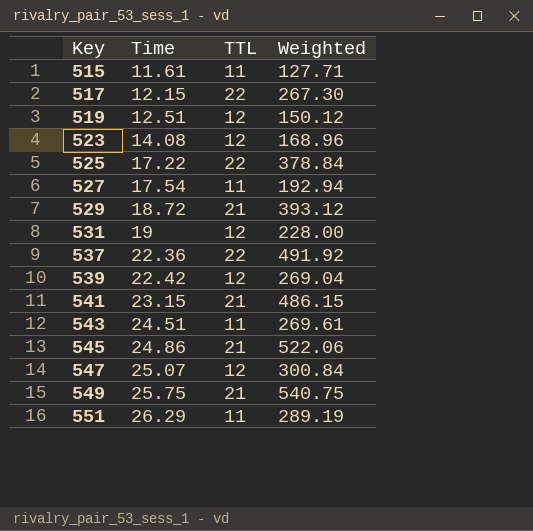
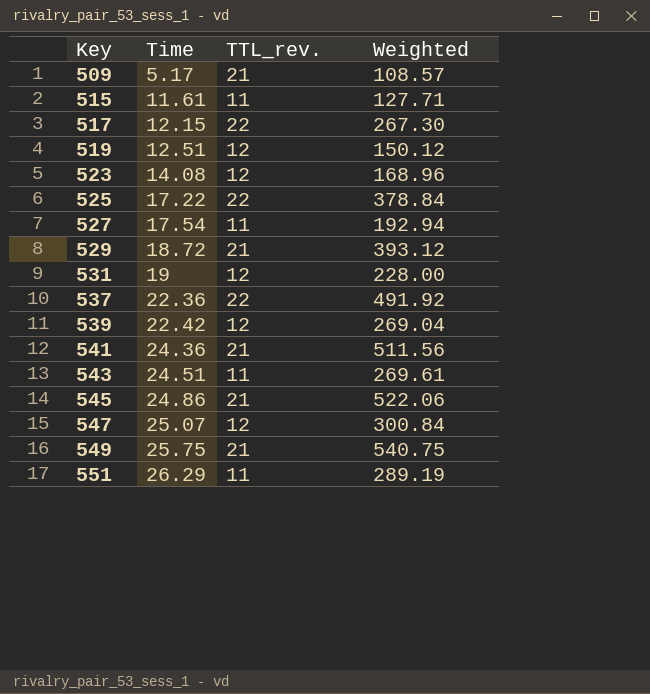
column name: TTL -> TTL_rev.
row 509: none -> 5.17 | 21 | 108.57
541 | Time: 23.15 -> 24.36
541 | Weighted: 486.15 -> 511.56

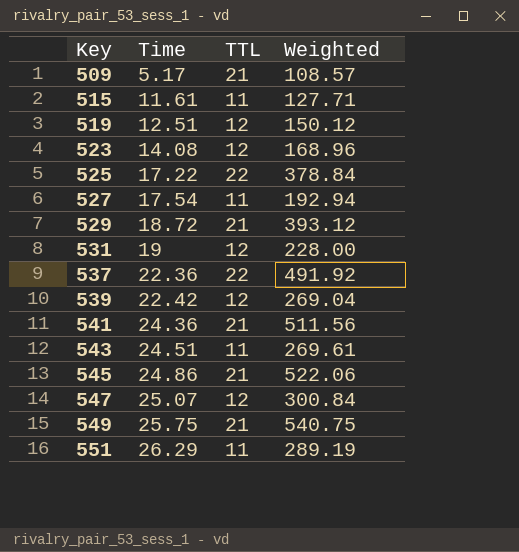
column name: TTL_rev. -> TTL
row 517: 12.15 | 22 | 267.30 -> none

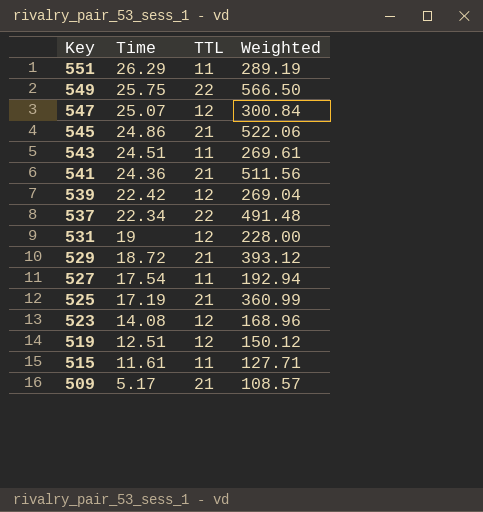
row order: Key ascending -> Key descending
549 | TTL: 21 -> 22
549 | Weighted: 540.75 -> 566.50
537 | Time: 22.36 -> 22.34
537 | Weighted: 491.92 -> 491.48
525 | Time: 17.22 -> 17.19
525 | TTL: 22 -> 21
525 | Weighted: 378.84 -> 360.99

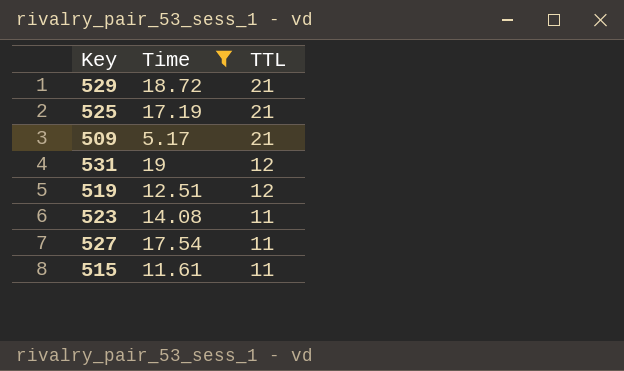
filter: none -> Time <= 19
row order: Key descending -> TTL descending
column Weighted | formula: [Time] * [TTL] -> none
523 | TTL: 12 -> 11

